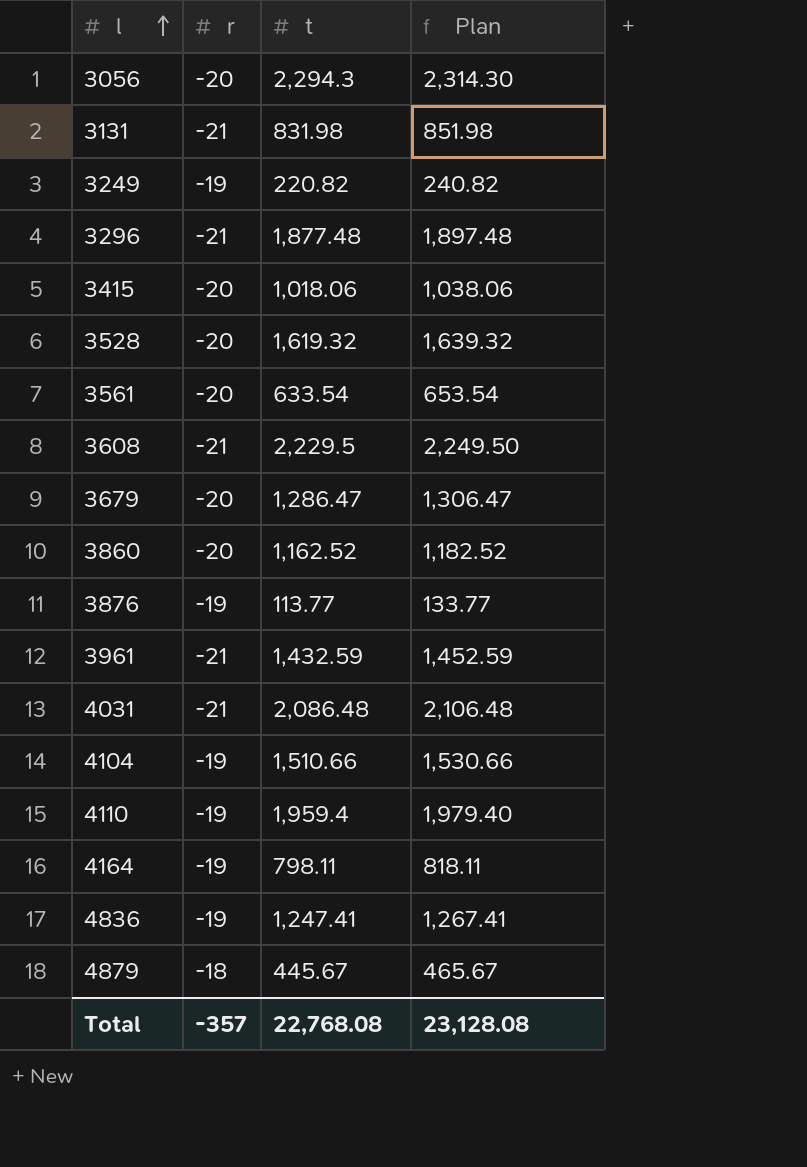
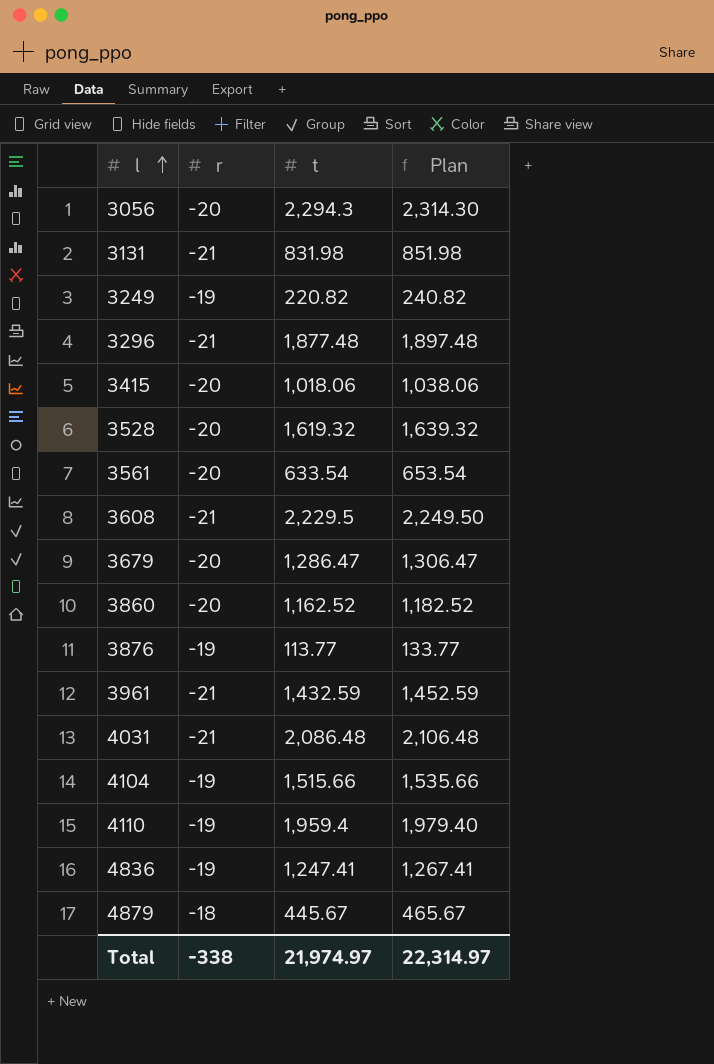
row 4164: -19 | 798.11 | 818.11 -> none
4104 | t: 1,510.66 -> 1,515.66
4104 | Plan: 1,530.66 -> 1,535.66
Total | r: -357 -> -338
Total | t: 22,768.08 -> 21,974.97
Total | Plan: 23,128.08 -> 22,314.97

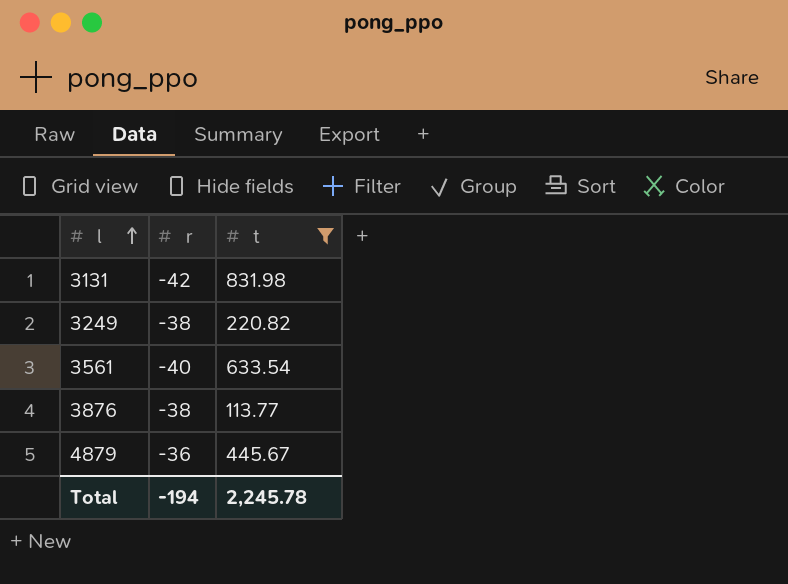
filter: none -> t <= 831.98
column Plan | formula: [t] + 20 -> none
3131 | r: -21 -> -42
3249 | r: -19 -> -38
3561 | r: -20 -> -40
3876 | r: -19 -> -38
4879 | r: -18 -> -36
Total | r: -338 -> -194
Total | t: 21,974.97 -> 2,245.78

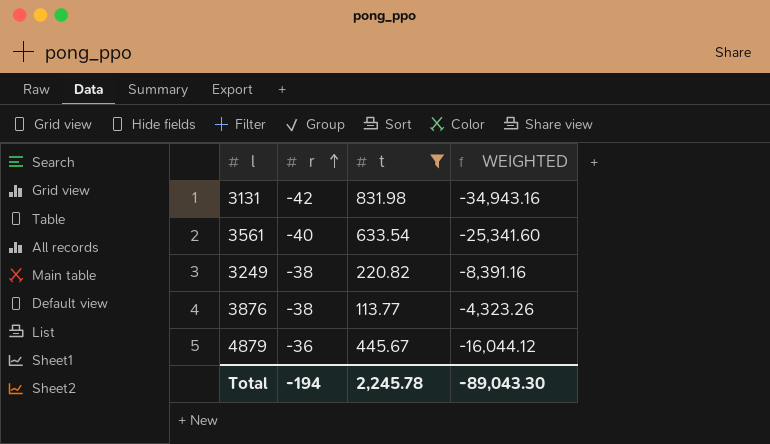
row order: l ascending -> r ascending
column WEIGHTED | formula: none -> [r] * [t]

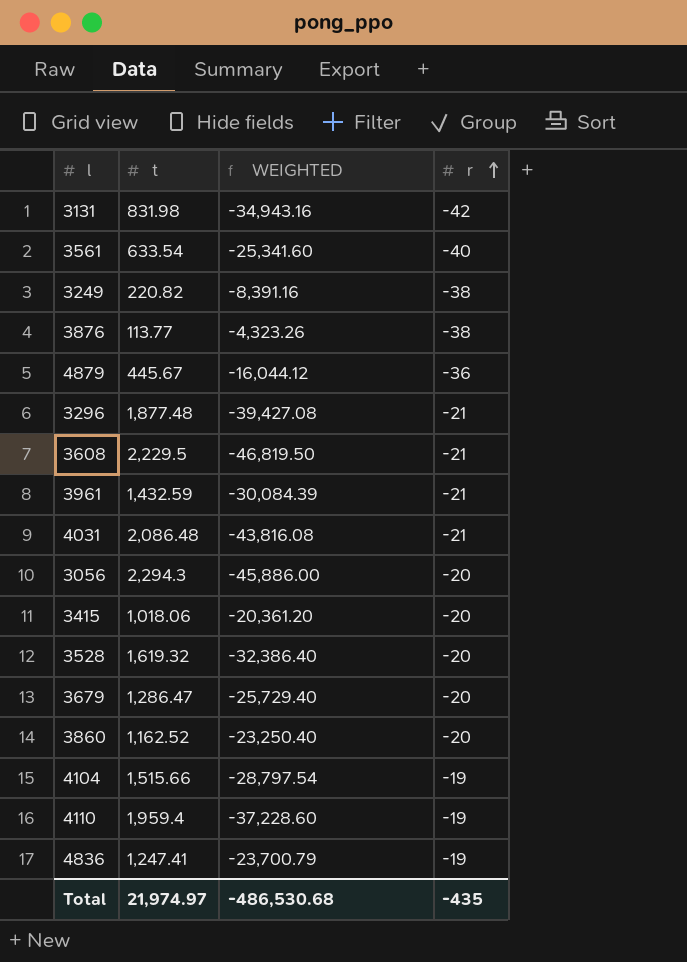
filter: t <= 831.98 -> none
column r | position: 2 -> 4
Total | t: 2,245.78 -> 21,974.97
Total | WEIGHTED: -89,043.30 -> -486,530.68
Total | r: -194 -> -435

